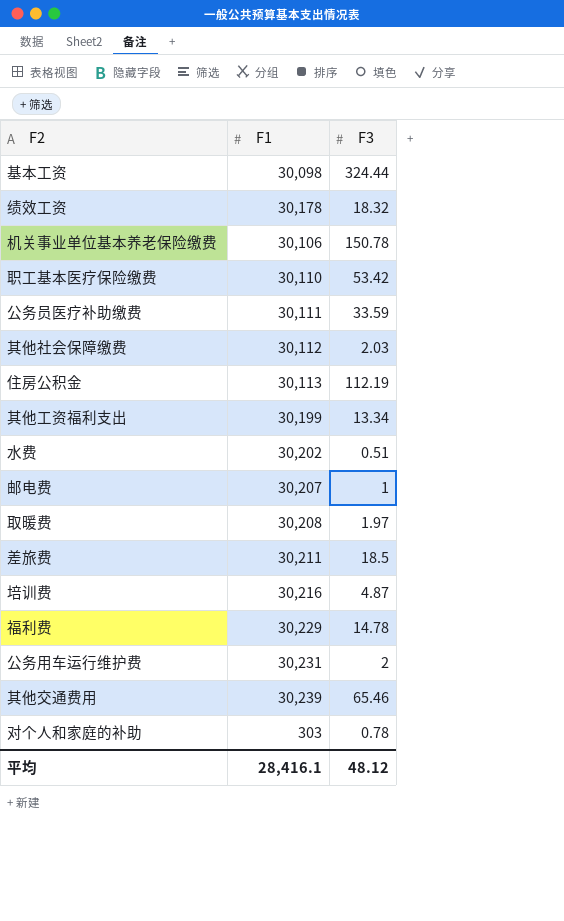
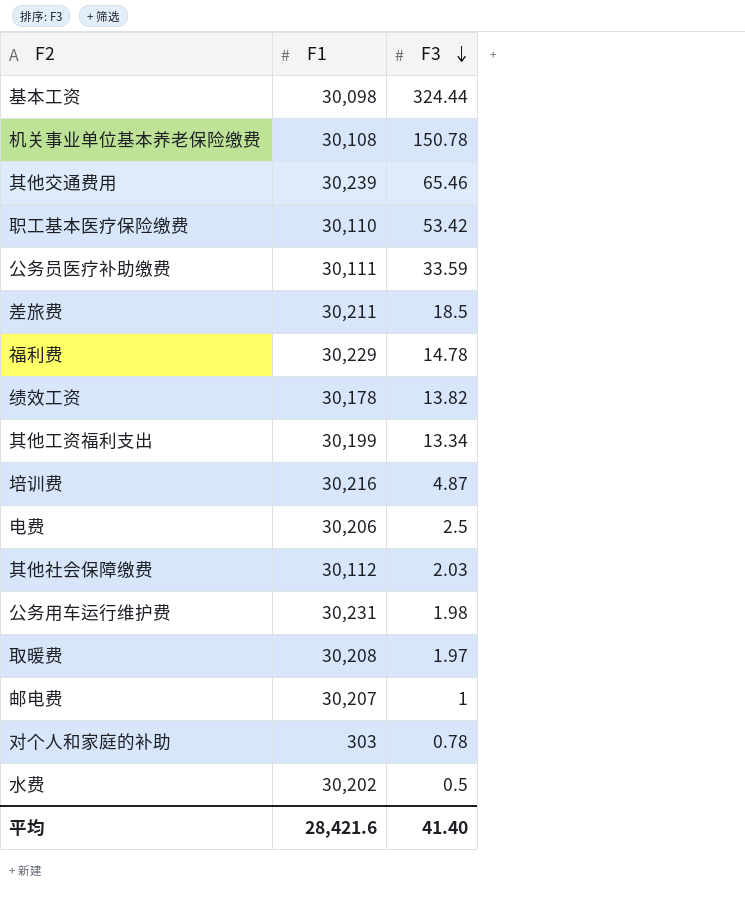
row order: none -> F3 descending
row 住房公积金: 30,113 | 112.19 -> none
机关事业单位基本养老保险缴费 | F1: 30,106 -> 30,108
绩效工资 | F3: 18.32 -> 13.82
row 电费: none -> 30,206 | 2.5
公务用车运行维护费 | F3: 2 -> 1.98
水费 | F3: 0.51 -> 0.5
平均 | F1: 28,416.1 -> 28,421.6
平均 | F3: 48.12 -> 41.40

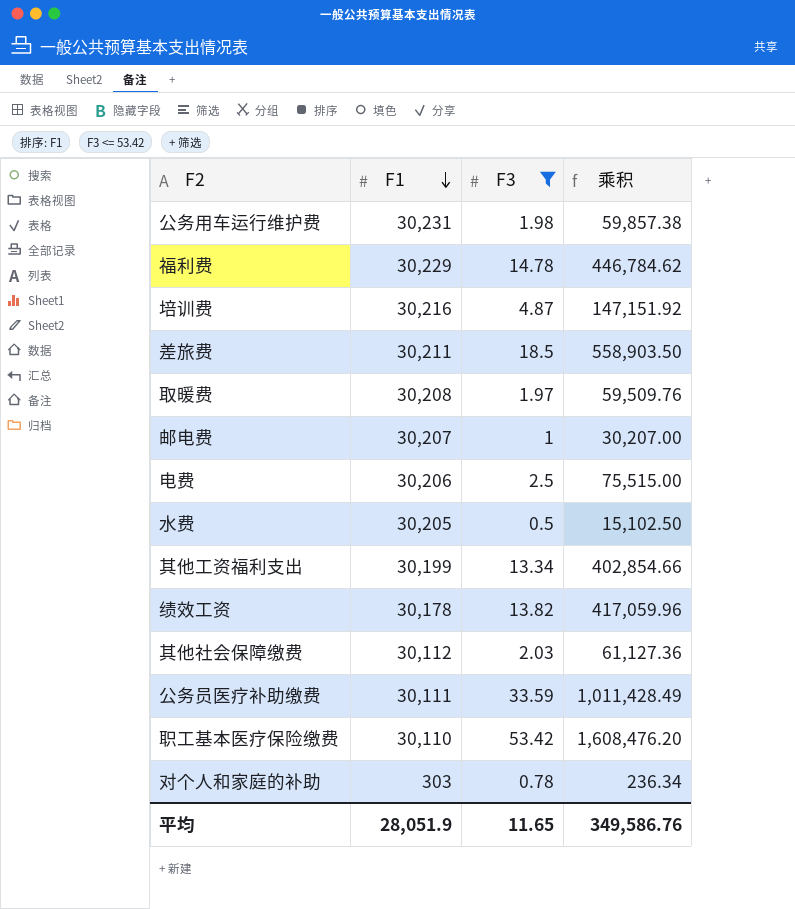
filter: none -> F3 <= 53.42
row order: F3 descending -> F1 descending
column 乘积 | formula: none -> [F1] * [F3]
水费 | F1: 30,202 -> 30,205
平均 | F1: 28,421.6 -> 28,051.9
平均 | F3: 41.40 -> 11.65

